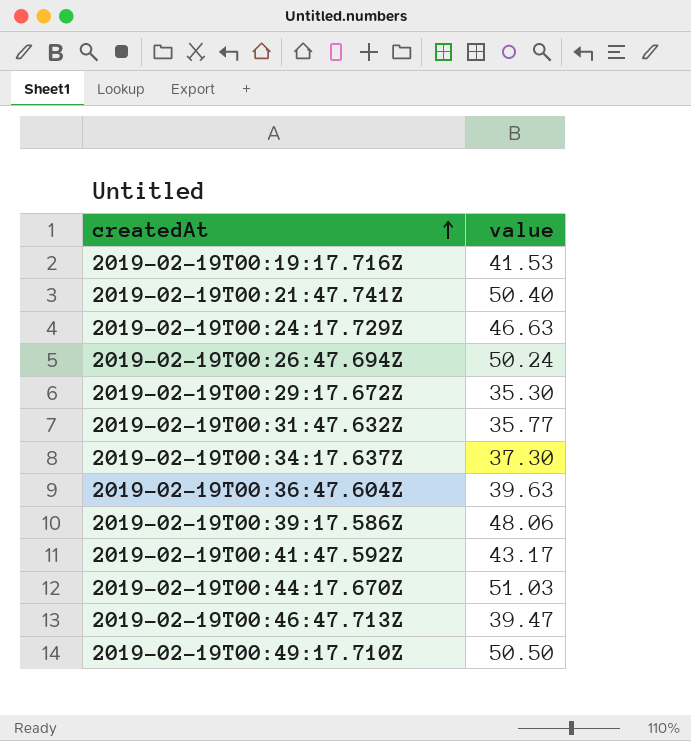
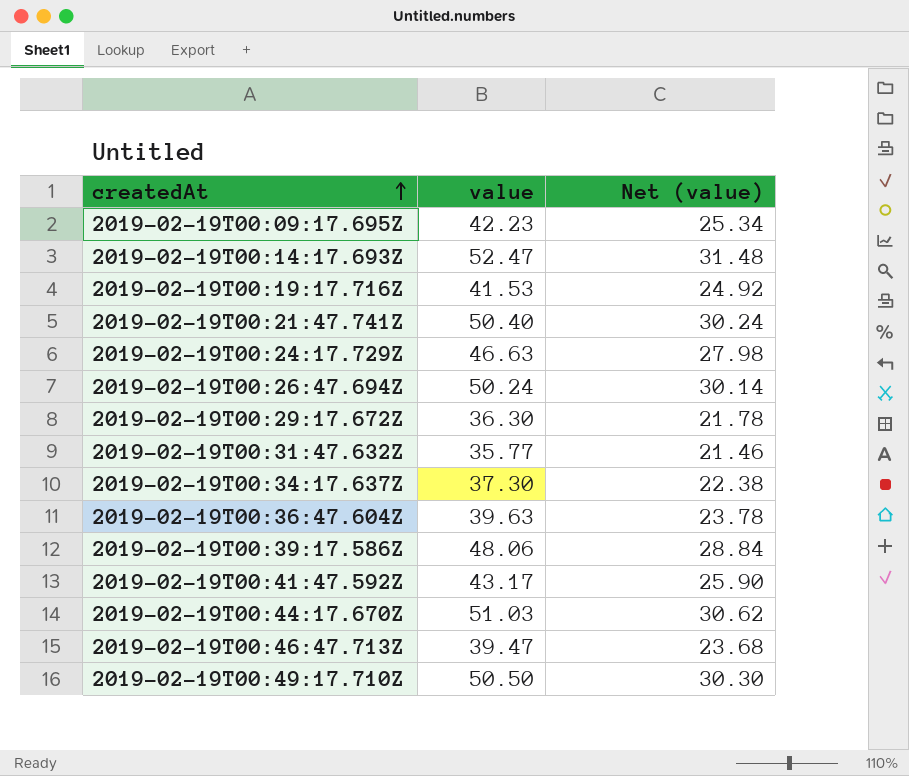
column Net (value) | formula: none -> [value] * 0.6
row 2019-02-19T00:09:17.695Z: none -> 42.23 | 25.34
row 2019-02-19T00:14:17.693Z: none -> 52.47 | 31.48
2019-02-19T00:29:17.672Z | value: 35.30 -> 36.30

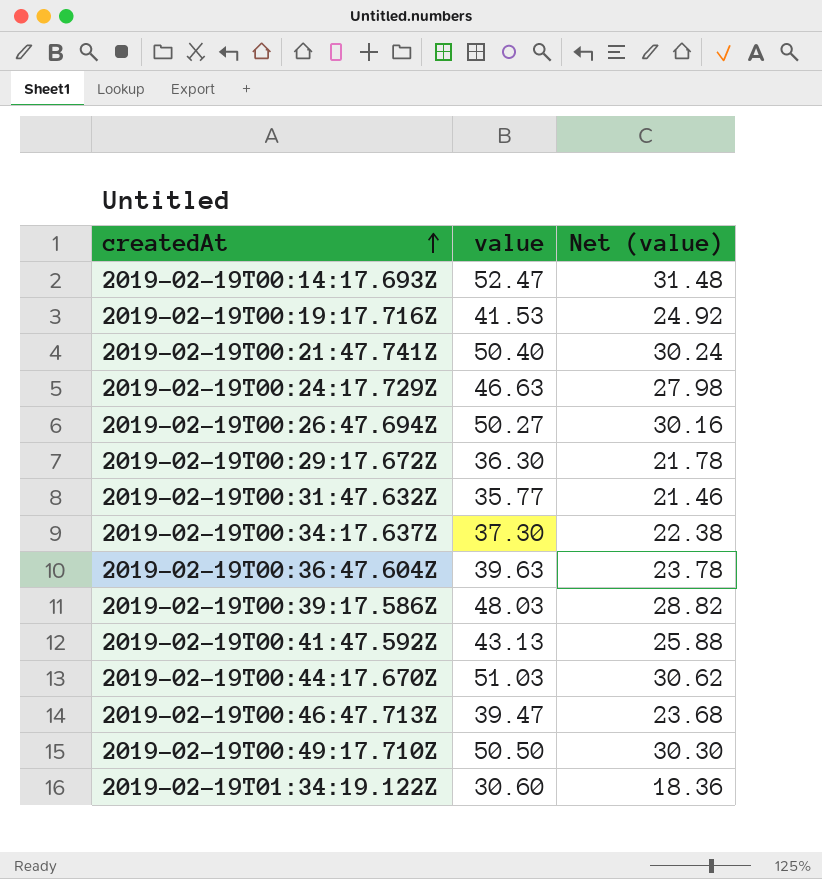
row 2019-02-19T00:09:17.695Z: 42.23 | 25.34 -> none
2019-02-19T00:26:47.694Z | value: 50.24 -> 50.27
2019-02-19T00:26:47.694Z | Net (value): 30.14 -> 30.16
2019-02-19T00:39:17.586Z | value: 48.06 -> 48.03
2019-02-19T00:39:17.586Z | Net (value): 28.84 -> 28.82
2019-02-19T00:41:47.592Z | value: 43.17 -> 43.13
2019-02-19T00:41:47.592Z | Net (value): 25.90 -> 25.88
row 2019-02-19T01:34:19.122Z: none -> 30.60 | 18.36

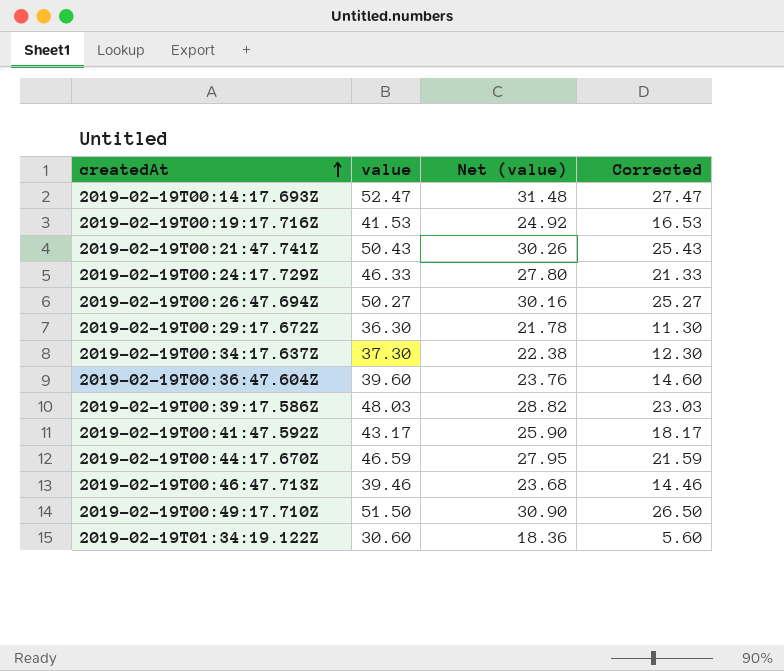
column Corrected | formula: none -> [value] - 25
row 2019-02-19T00:31:47.632Z: 35.77 | 21.46 -> none
2019-02-19T00:21:47.741Z | value: 50.40 -> 50.43
2019-02-19T00:21:47.741Z | Net (value): 30.24 -> 30.26
2019-02-19T00:24:17.729Z | value: 46.63 -> 46.33
2019-02-19T00:24:17.729Z | Net (value): 27.98 -> 27.80
2019-02-19T00:36:47.604Z | value: 39.63 -> 39.60
2019-02-19T00:36:47.604Z | Net (value): 23.78 -> 23.76
2019-02-19T00:41:47.592Z | value: 43.13 -> 43.17
2019-02-19T00:41:47.592Z | Net (value): 25.88 -> 25.90
2019-02-19T00:44:17.670Z | value: 51.03 -> 46.59
2019-02-19T00:44:17.670Z | Net (value): 30.62 -> 27.95
2019-02-19T00:46:47.713Z | value: 39.47 -> 39.46
2019-02-19T00:49:17.710Z | value: 50.50 -> 51.50
2019-02-19T00:49:17.710Z | Net (value): 30.30 -> 30.90

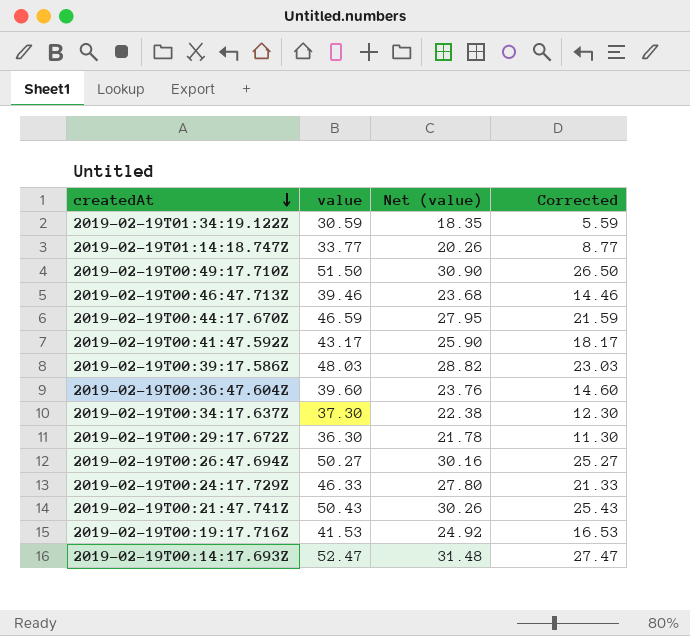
row order: createdAt ascending -> createdAt descending
2019-02-19T01:34:19.122Z | value: 30.60 -> 30.59
2019-02-19T01:34:19.122Z | Net (value): 18.36 -> 18.35
2019-02-19T01:34:19.122Z | Corrected: 5.60 -> 5.59
row 2019-02-19T01:14:18.747Z: none -> 33.77 | 20.26 | 8.77

